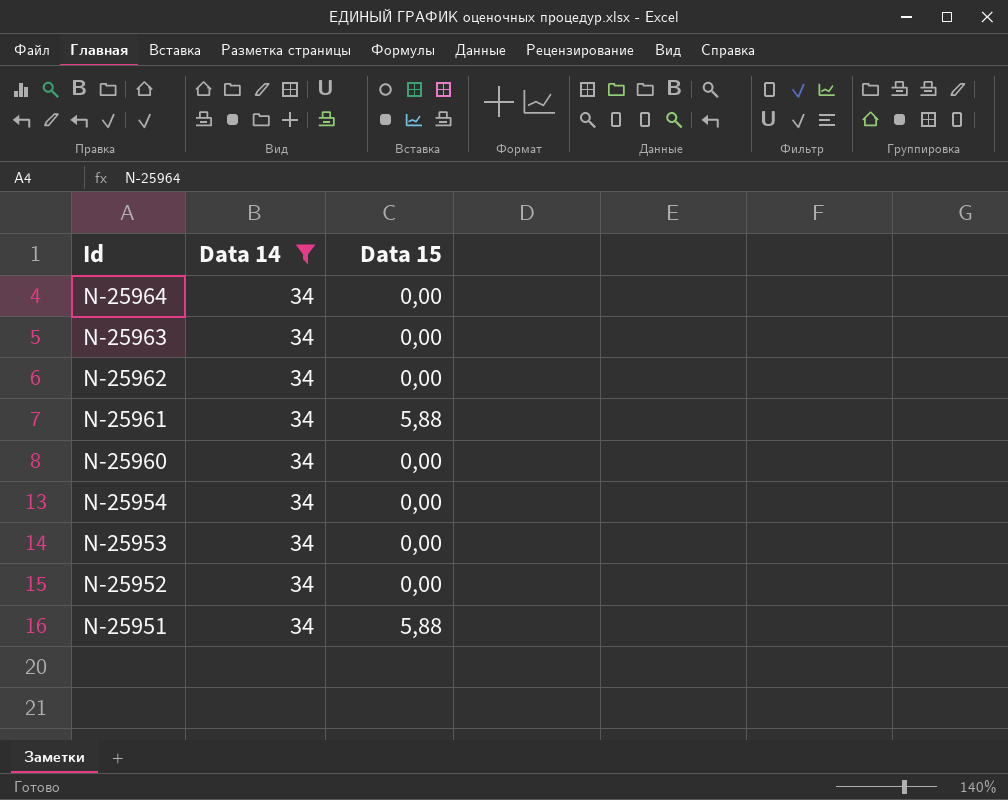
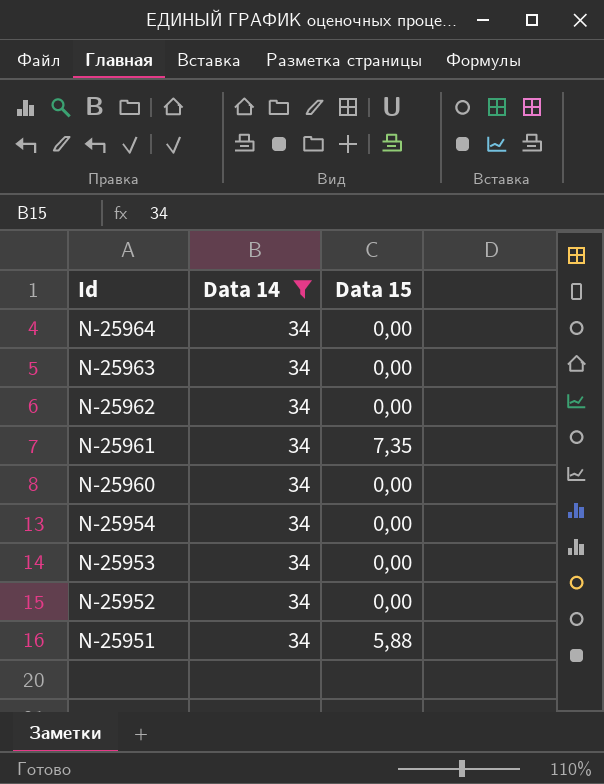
N-25961 | Data 15: 5,88 -> 7,35

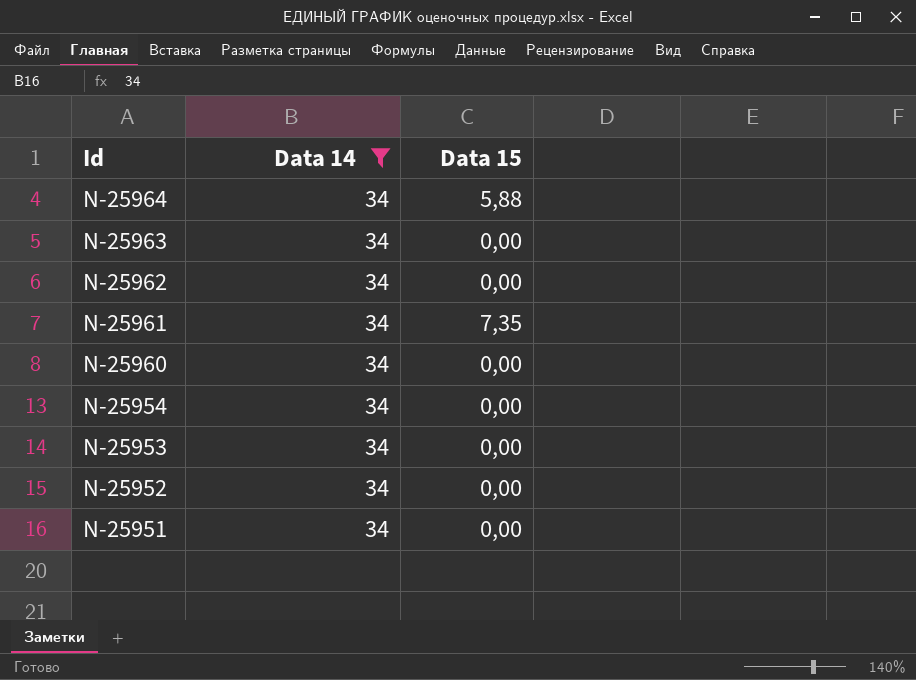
N-25964 | Data 15: 0,00 -> 5,88
N-25951 | Data 15: 5,88 -> 0,00

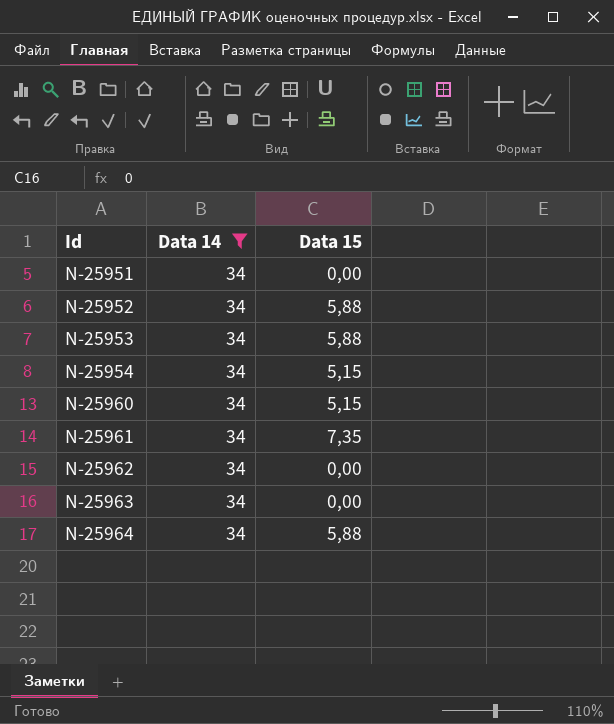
row order: Id descending -> Id ascending
N-25952 | Data 15: 0,00 -> 5,88
N-25953 | Data 15: 0,00 -> 5,88
N-25954 | Data 15: 0,00 -> 5,15
N-25960 | Data 15: 0,00 -> 5,15

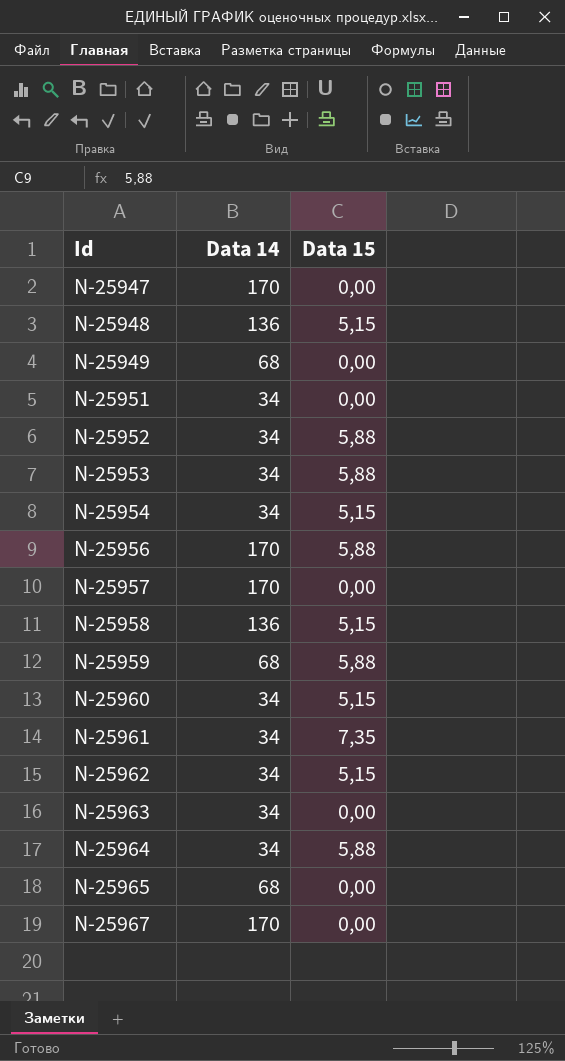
filter: Data 14 = 34 -> none
N-25962 | Data 15: 0,00 -> 5,15

